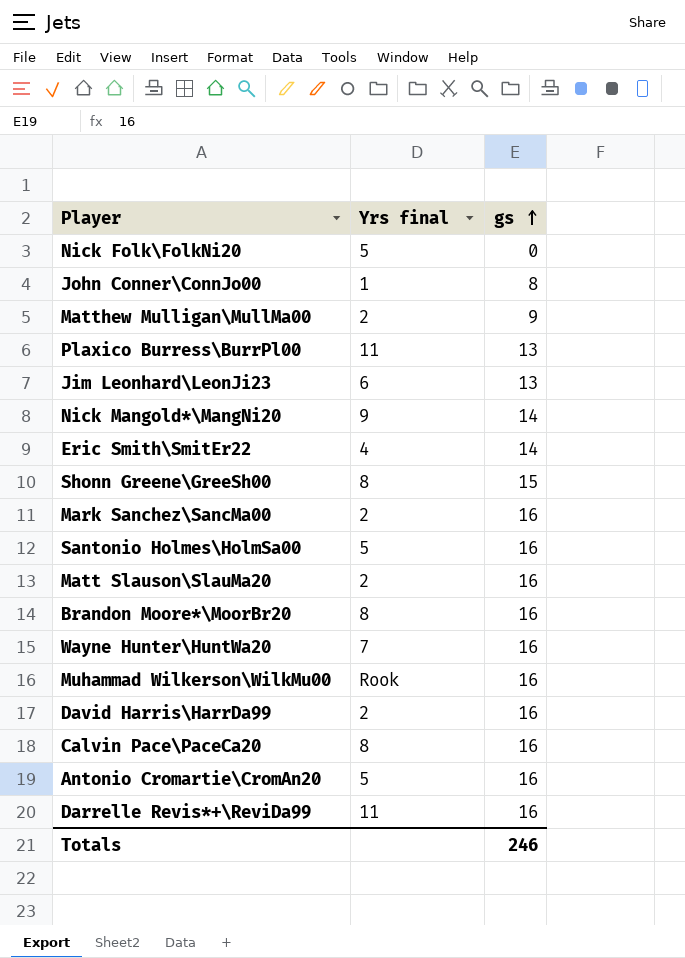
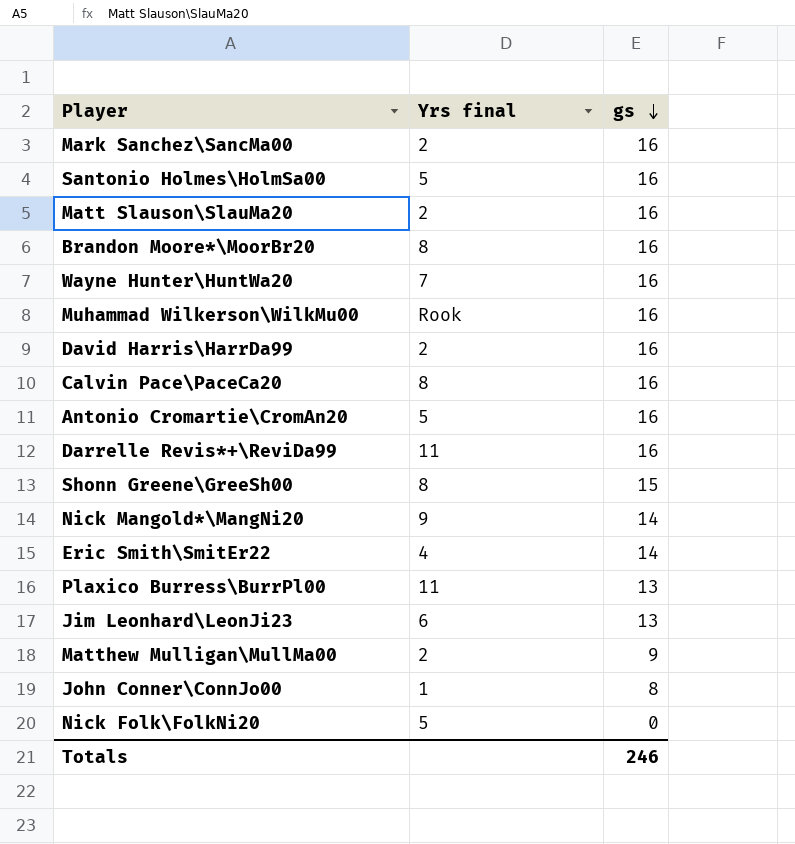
row order: gs ascending -> gs descending

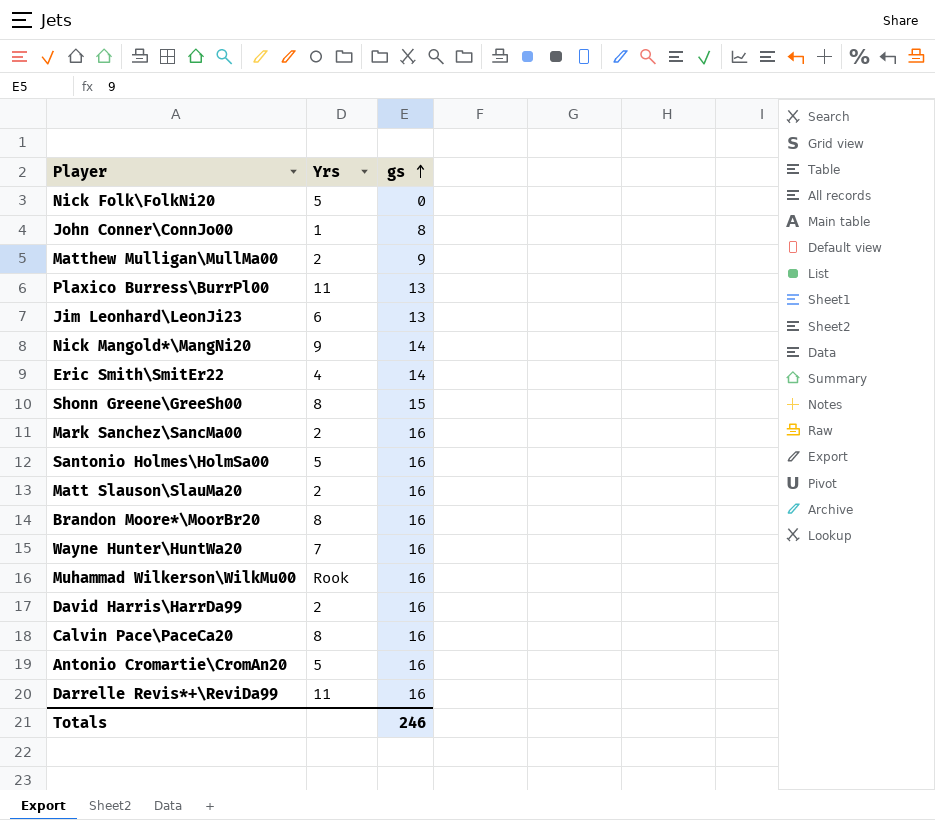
row order: gs descending -> gs ascending
column name: Yrs final -> Yrs

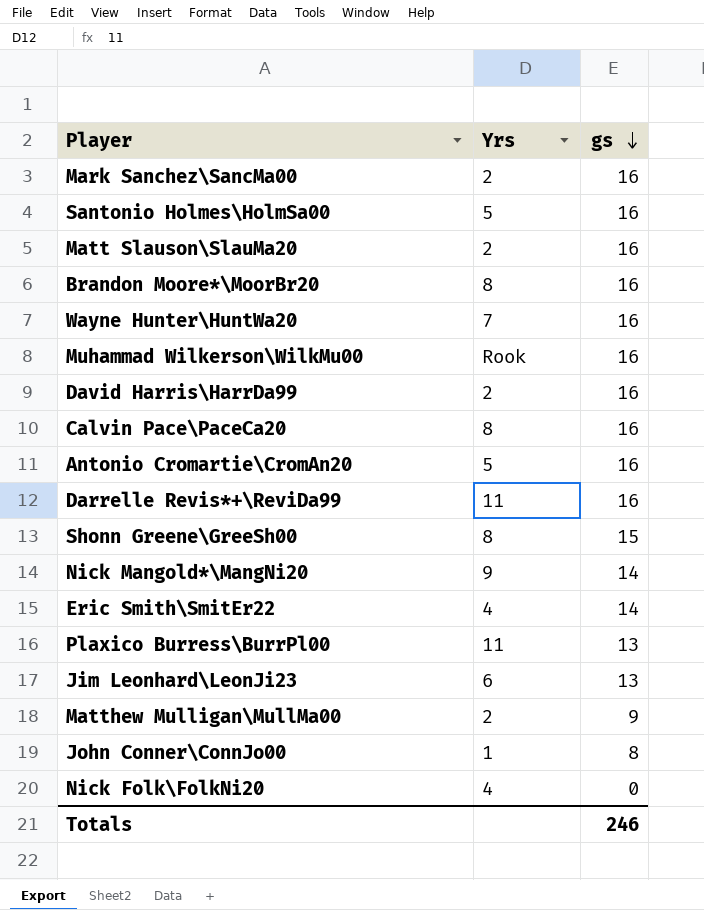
row order: gs ascending -> gs descending
Nick Folk\FolkNi20 | Yrs: 5 -> 4

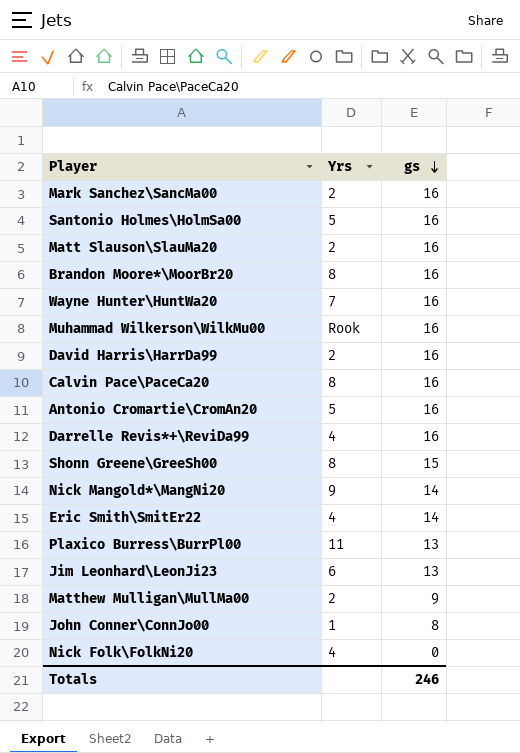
Darrelle Revis*+\ReviDa99 | Yrs: 11 -> 4

